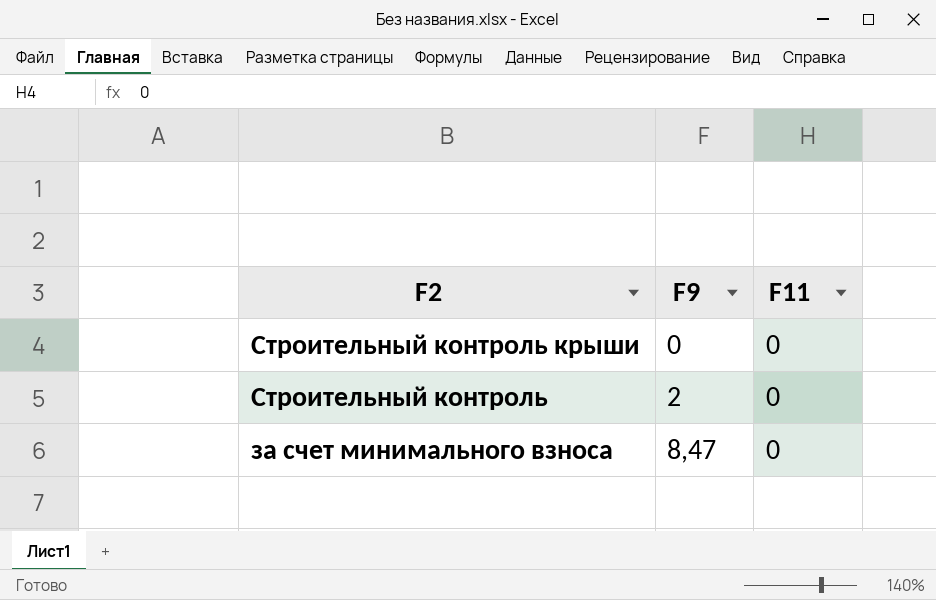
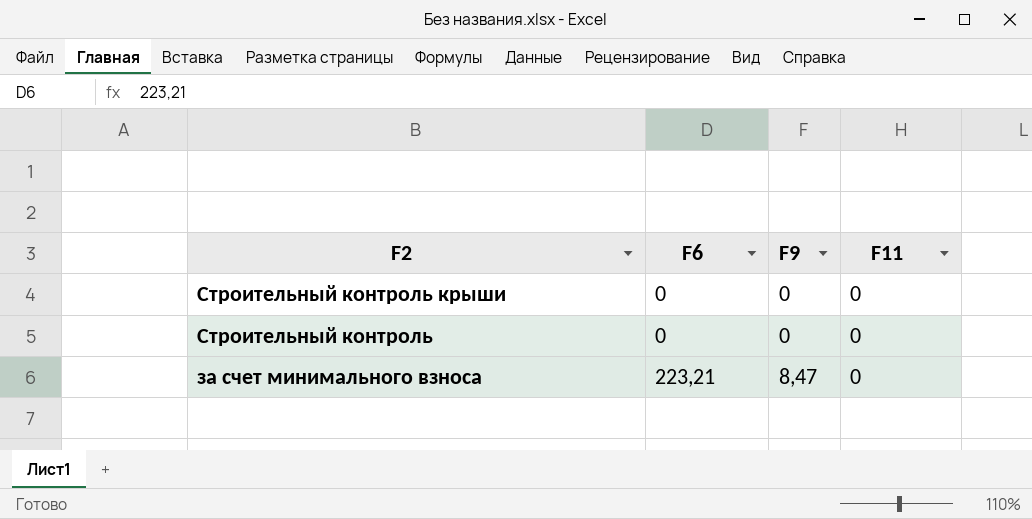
column F6 | position: none -> 2
Строительный контроль | F9: 2 -> 0

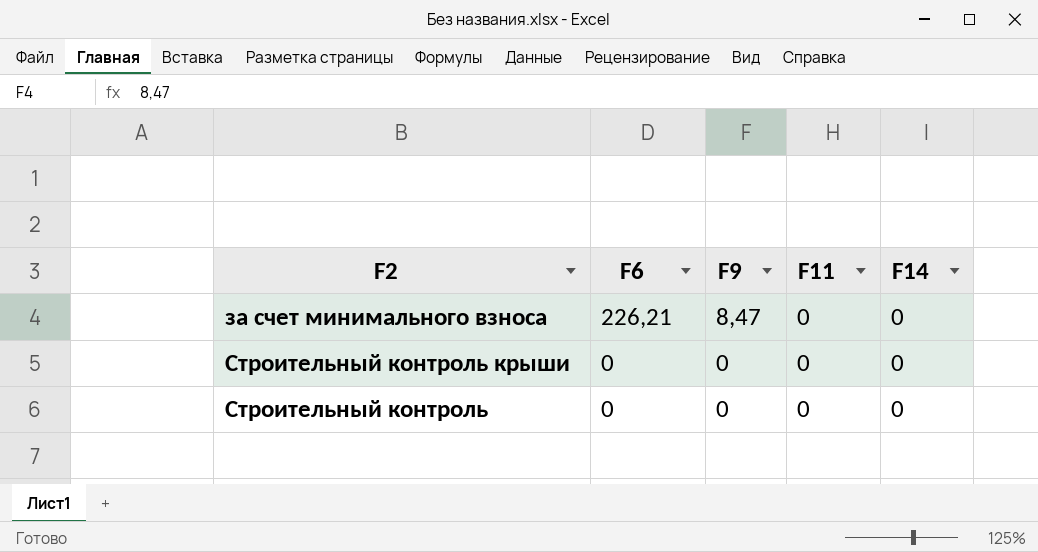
row order: F2 descending -> F6 descending
column F14 | position: none -> 5
за счет минимального взноса | F6: 223,21 -> 226,21

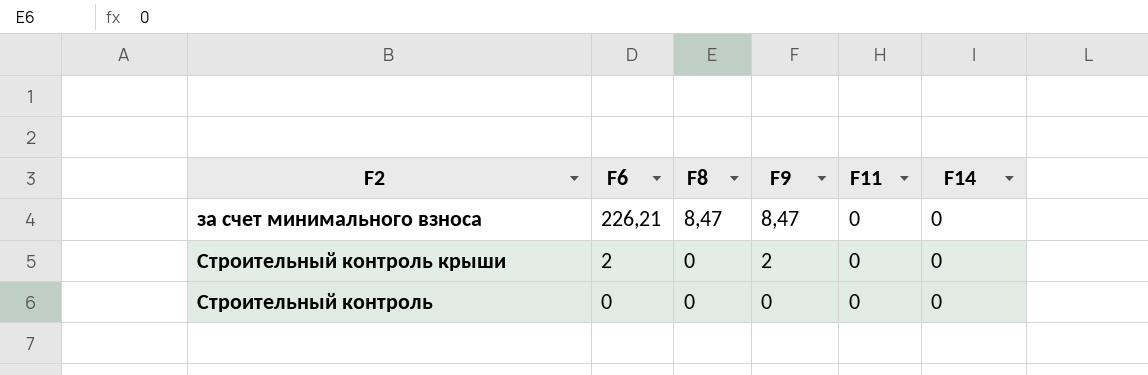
column F8 | position: none -> 3
Строительный контроль крыши | F6: 0 -> 2
Строительный контроль крыши | F9: 0 -> 2

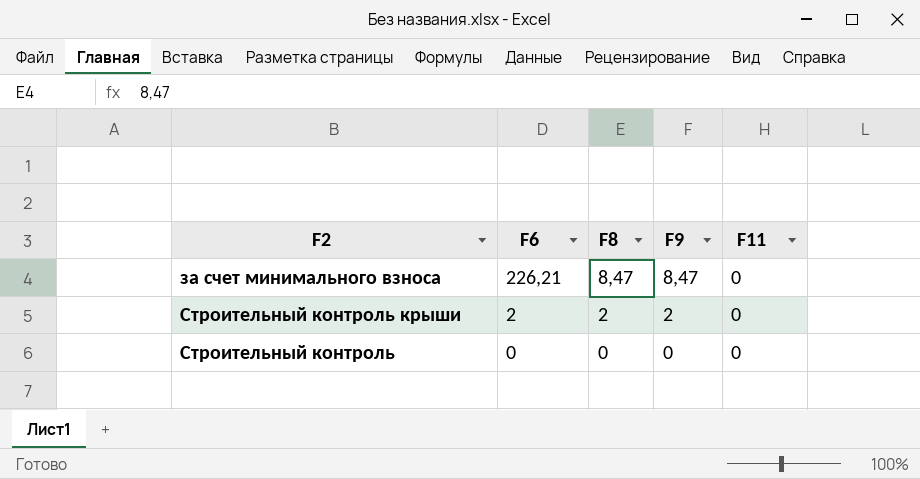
column F14 | position: 6 -> none
Строительный контроль крыши | F8: 0 -> 2

